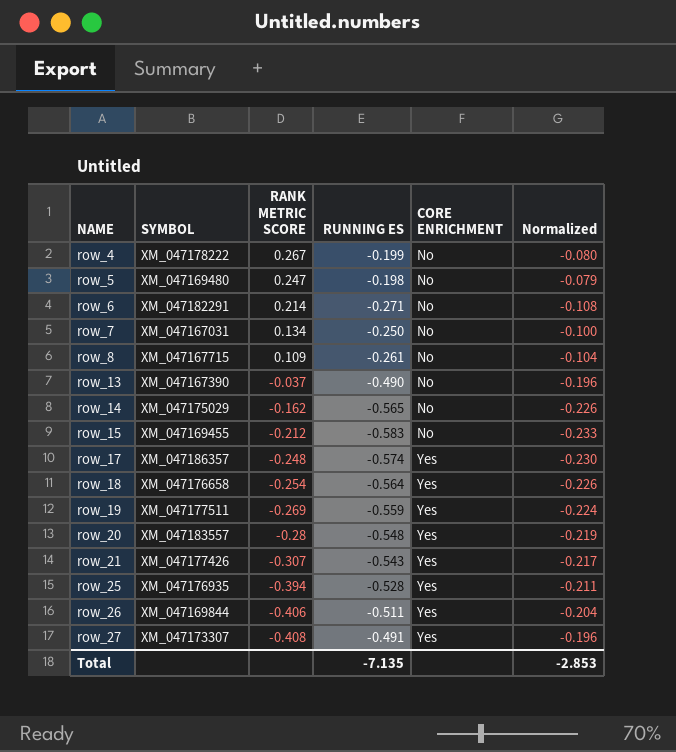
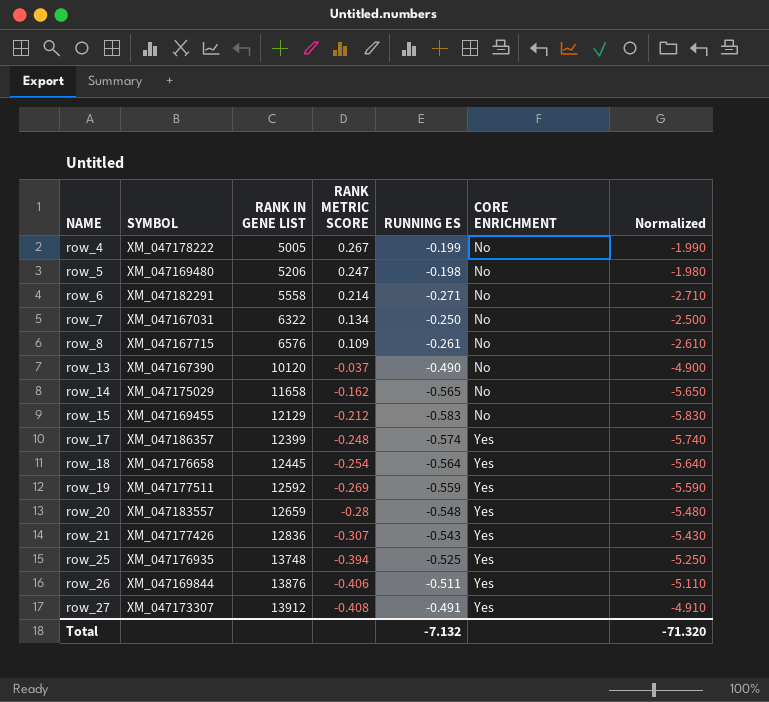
column RANK IN GENE LIST | position: none -> 3
column Normalized | formula: [RUNNING ES] * 0.4 -> [RUNNING ES] * 10
row_25 | RUNNING ES: -0.528 -> -0.525
Total | RUNNING ES: -7.135 -> -7.132
Total | Normalized: -2.853 -> -71.320

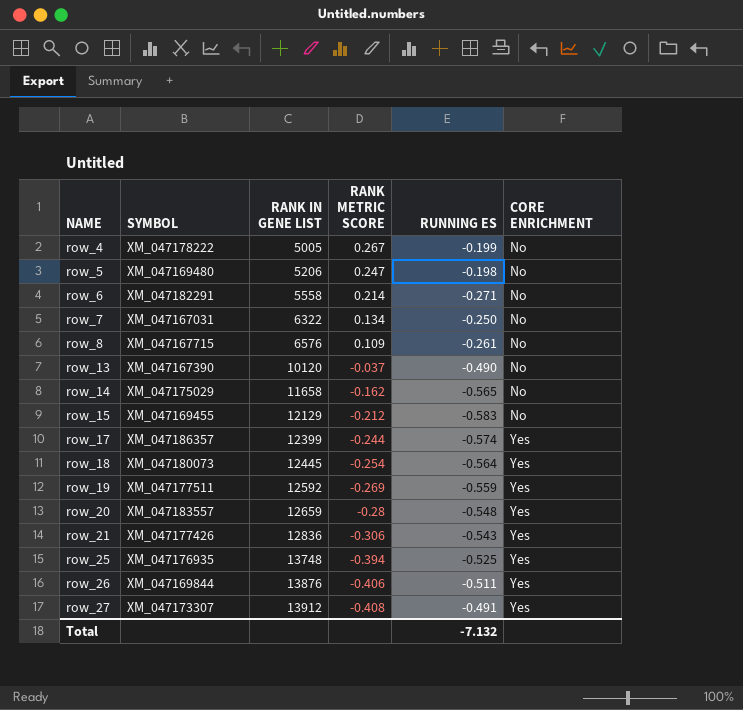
column Normalized | formula: [RUNNING ES] * 10 -> none
row_17 | RANK METRIC SCORE: -0.248 -> -0.244
row_18 | SYMBOL: XM_047176658 -> XM_047180073
row_21 | RANK METRIC SCORE: -0.307 -> -0.306

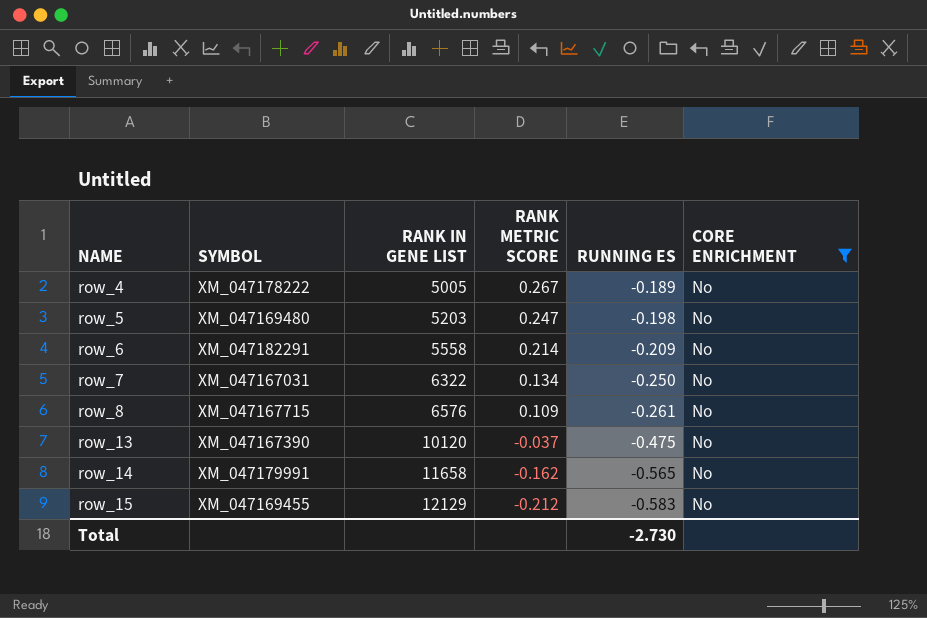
filter: none -> CORE ENRICHMENT = No
row_4 | RUNNING ES: -0.199 -> -0.189
row_5 | RANK IN GENE LIST: 5206 -> 5203
row_6 | RUNNING ES: -0.271 -> -0.209
row_13 | RUNNING ES: -0.490 -> -0.475
row_14 | SYMBOL: XM_047175029 -> XM_047179991
Total | RUNNING ES: -7.132 -> -2.730

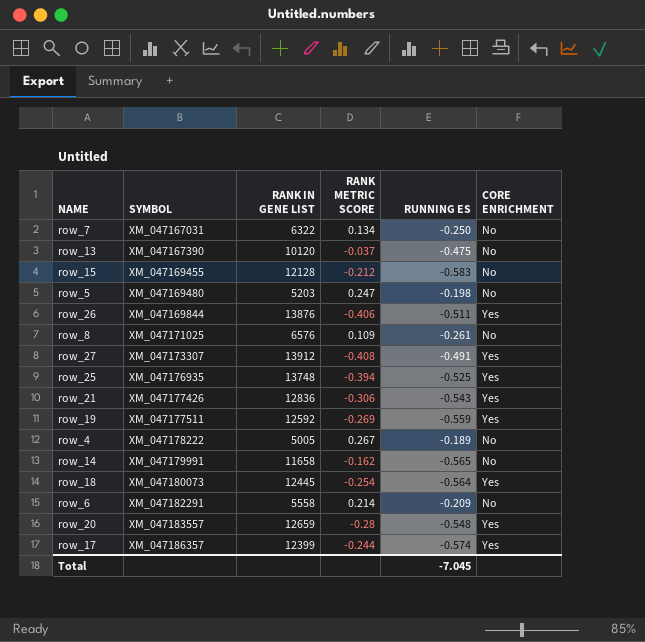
filter: CORE ENRICHMENT = No -> none
row order: NAME ascending -> SYMBOL ascending
row_15 | RANK IN GENE LIST: 12129 -> 12128
row_8 | SYMBOL: XM_047167715 -> XM_047171025
Total | RUNNING ES: -2.730 -> -7.045

